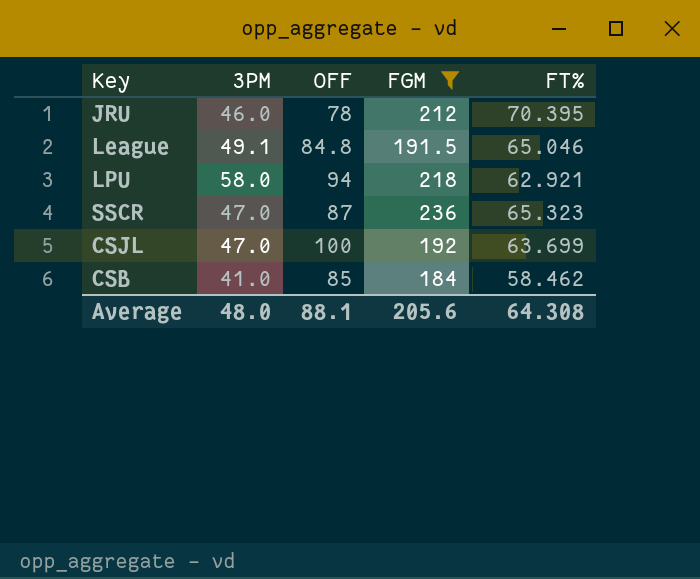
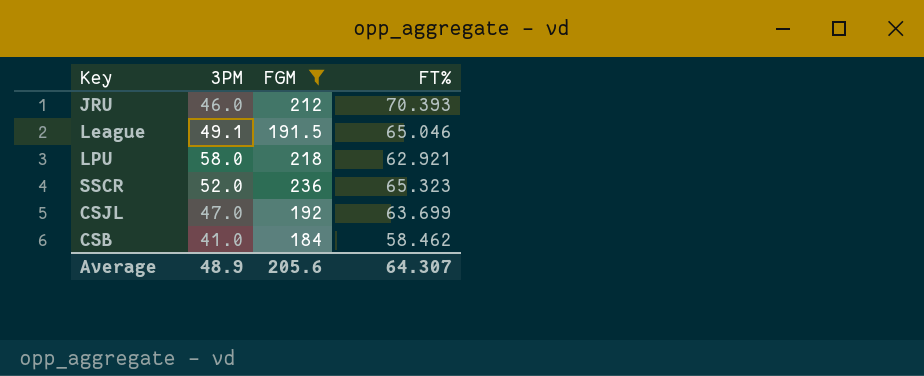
column OFF | position: 3 -> none
JRU | FT%: 70.395 -> 70.393
SSCR | 3PM: 47.0 -> 52.0
Average | 3PM: 48.0 -> 48.9
Average | FT%: 64.308 -> 64.307

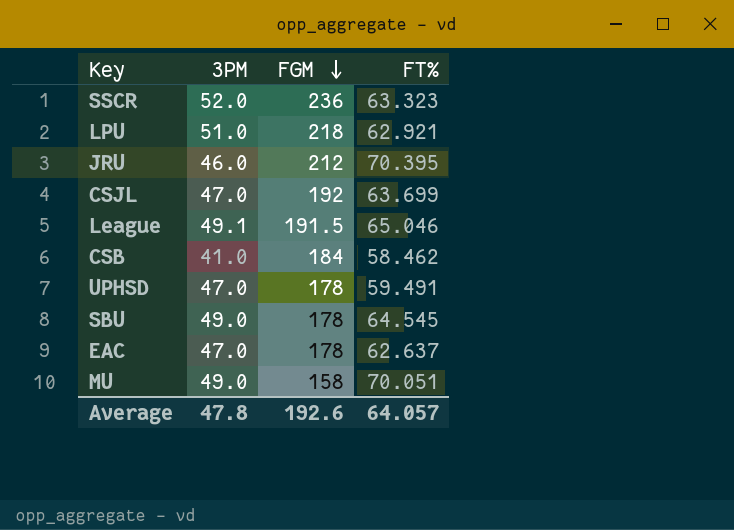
filter: FGM >= 184 -> none
row order: none -> FGM descending
SSCR | FT%: 65.323 -> 63.323
LPU | 3PM: 58.0 -> 51.0
JRU | FT%: 70.393 -> 70.395
Average | 3PM: 48.9 -> 47.8
Average | FGM: 205.6 -> 192.6
Average | FT%: 64.307 -> 64.057

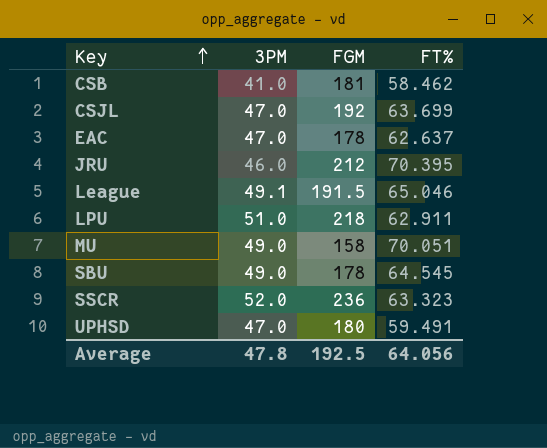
row order: FGM descending -> Key ascending
CSB | FGM: 184 -> 181
LPU | FT%: 62.921 -> 62.911
UPHSD | FGM: 178 -> 180
Average | FGM: 192.6 -> 192.5
Average | FT%: 64.057 -> 64.056

